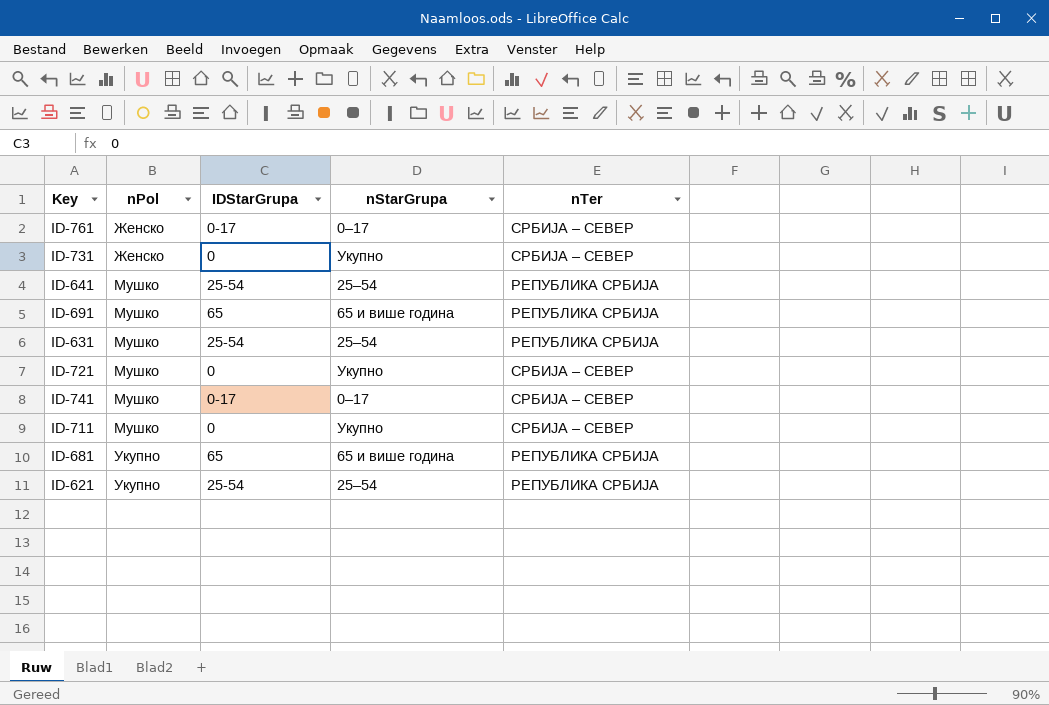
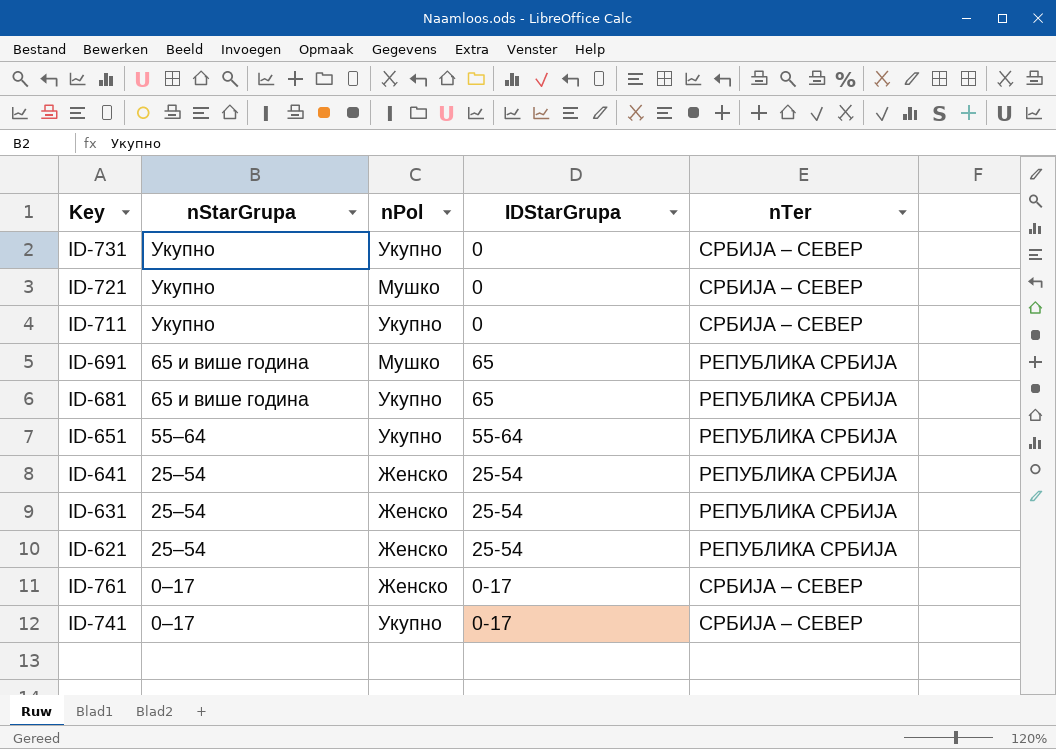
row order: nPol ascending -> nStarGrupa descending
column nStarGrupa | position: 4 -> 2
ID-731 | nPol: Женско -> Укупно
ID-711 | nPol: Мушко -> Укупно
row ID-651: none -> 55–64 | Укупно | 55-64 | РЕПУБЛИКА СРБИЈА
ID-641 | nPol: Мушко -> Женско
ID-631 | nPol: Мушко -> Женско
ID-621 | nPol: Укупно -> Женско
ID-741 | nPol: Мушко -> Укупно

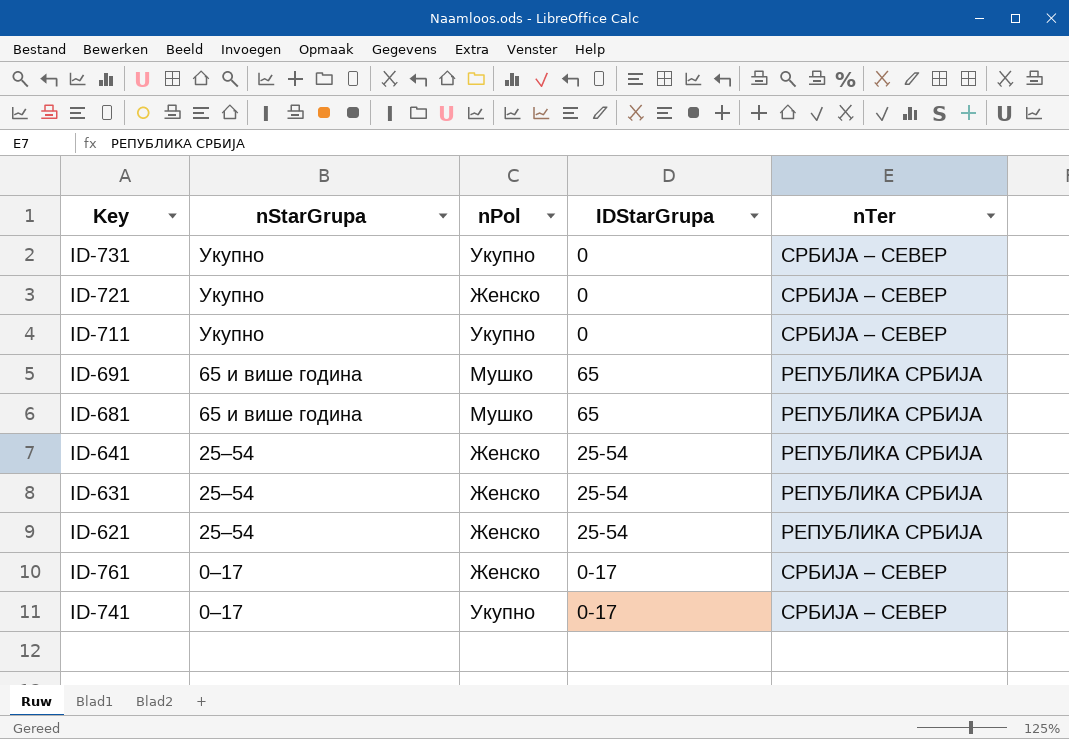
row ID-651: 55–64 | Укупно | 55-64 | РЕПУБЛИКА СРБИЈА -> none
ID-721 | nPol: Мушко -> Женско
ID-681 | nPol: Укупно -> Мушко

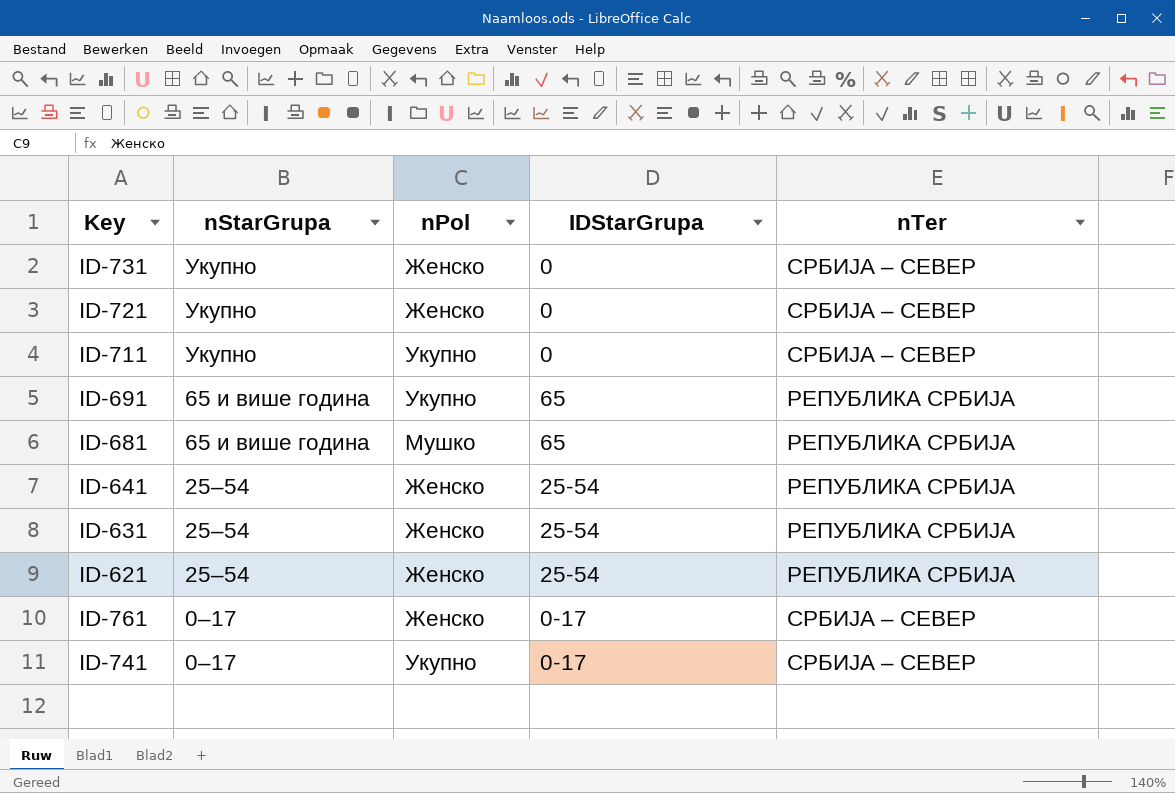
ID-731 | nPol: Укупно -> Женско
ID-691 | nPol: Мушко -> Укупно

